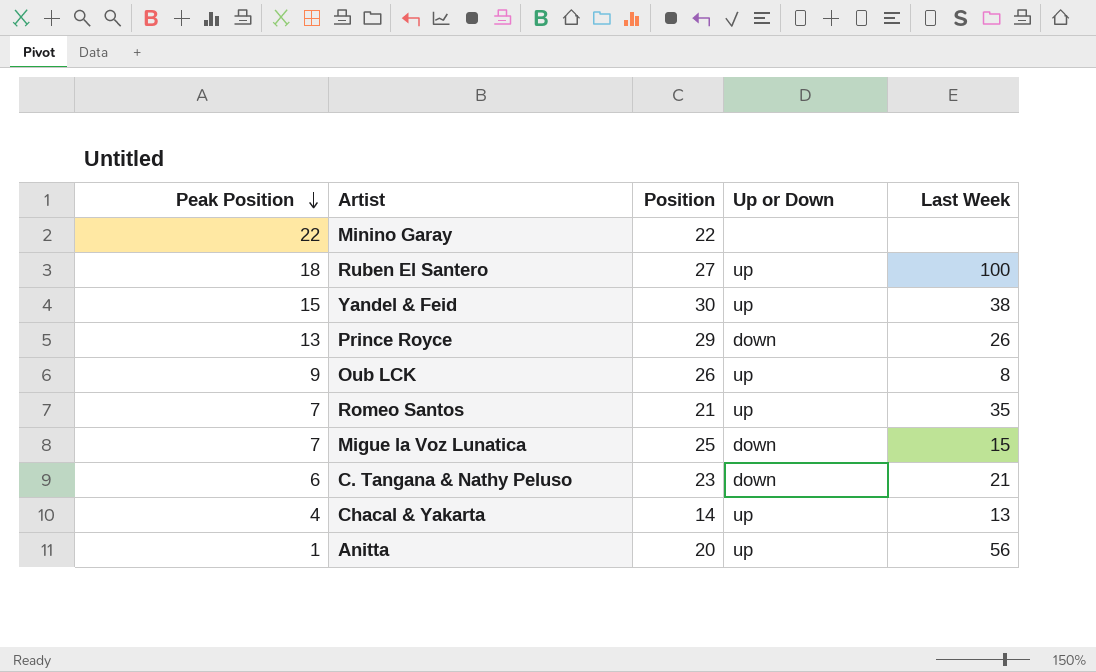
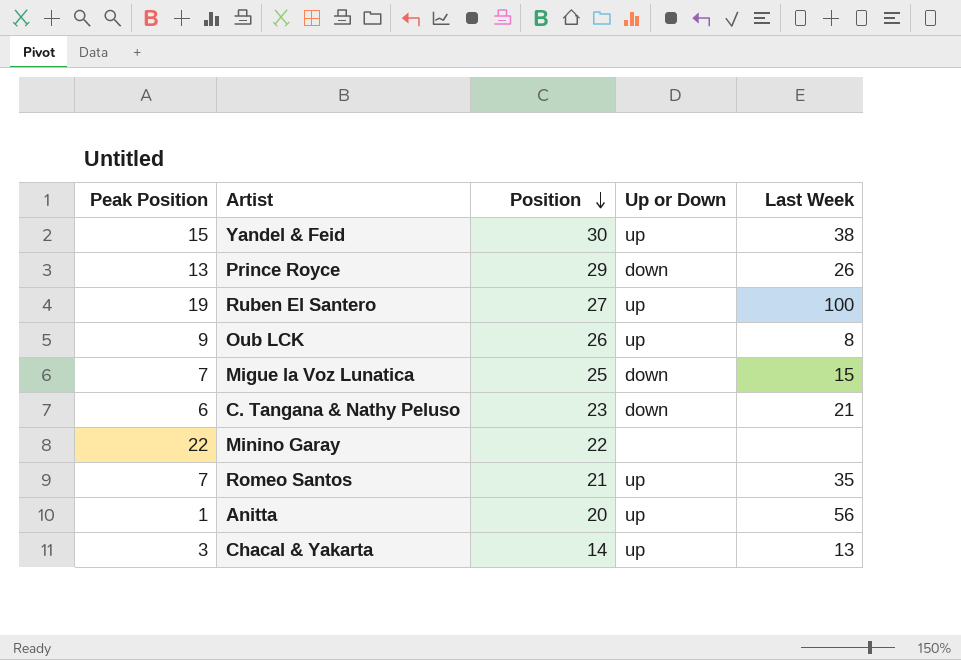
row order: Peak Position descending -> Position descending
Ruben El Santero | Peak Position: 18 -> 19
Chacal & Yakarta | Peak Position: 4 -> 3

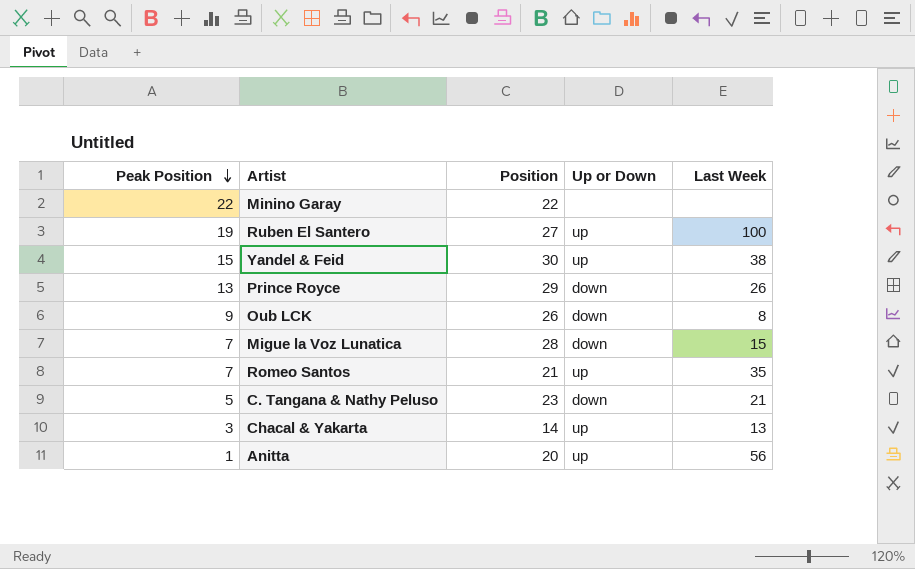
row order: Position descending -> Peak Position descending
Oub LCK | Up or Down: up -> down
Migue la Voz Lunatica | Position: 25 -> 28
C. Tangana & Nathy Peluso | Peak Position: 6 -> 5

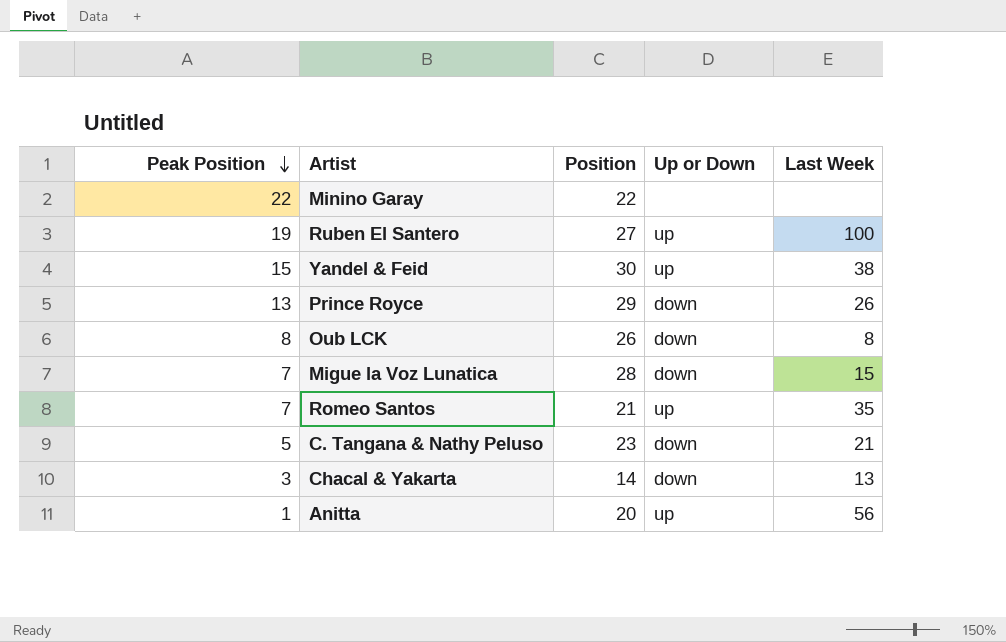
Oub LCK | Peak Position: 9 -> 8
Chacal & Yakarta | Up or Down: up -> down

